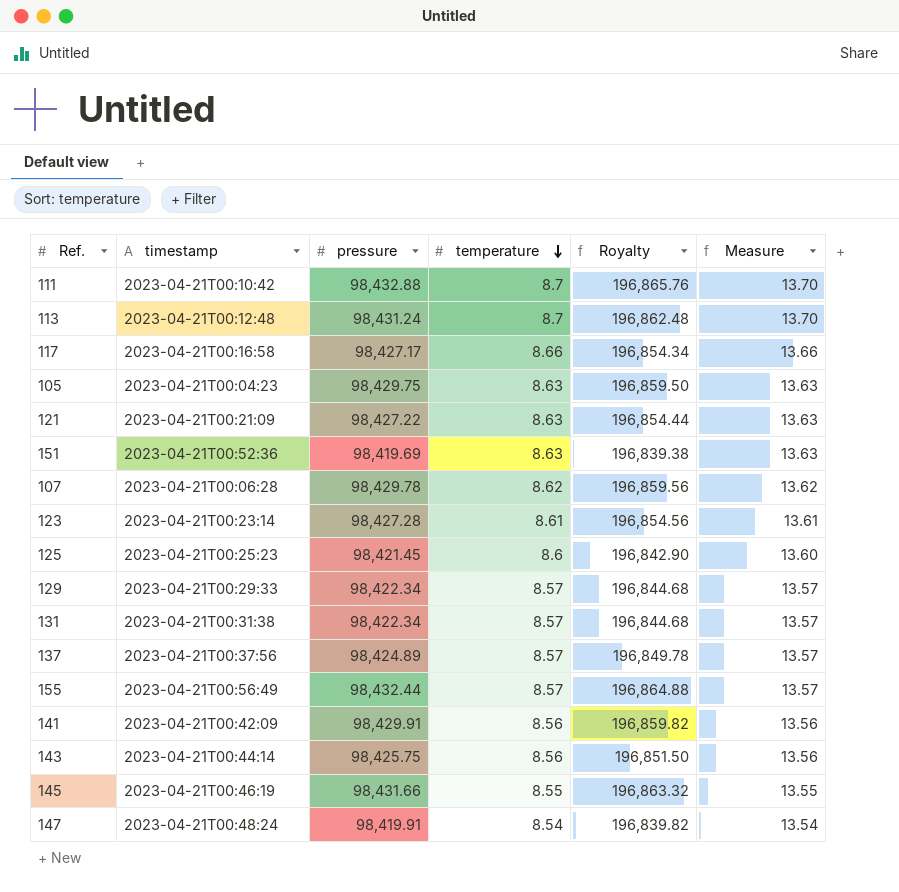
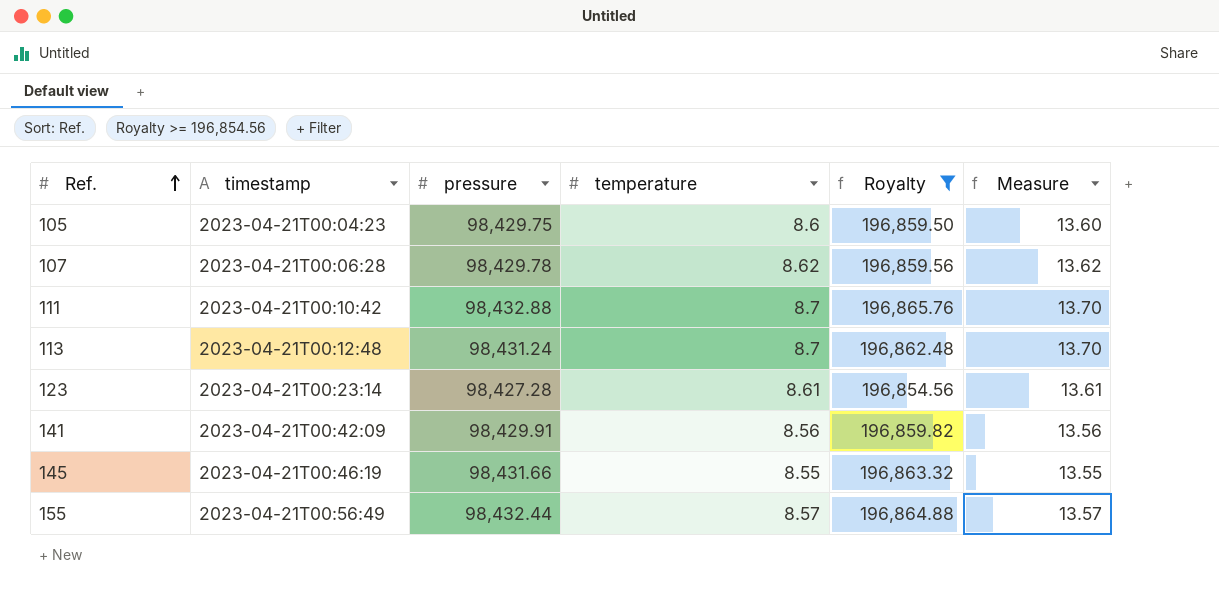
filter: none -> Royalty >= 196,854.56
row order: temperature descending -> Ref. ascending
105 | temperature: 8.63 -> 8.6
105 | Measure: 13.63 -> 13.60

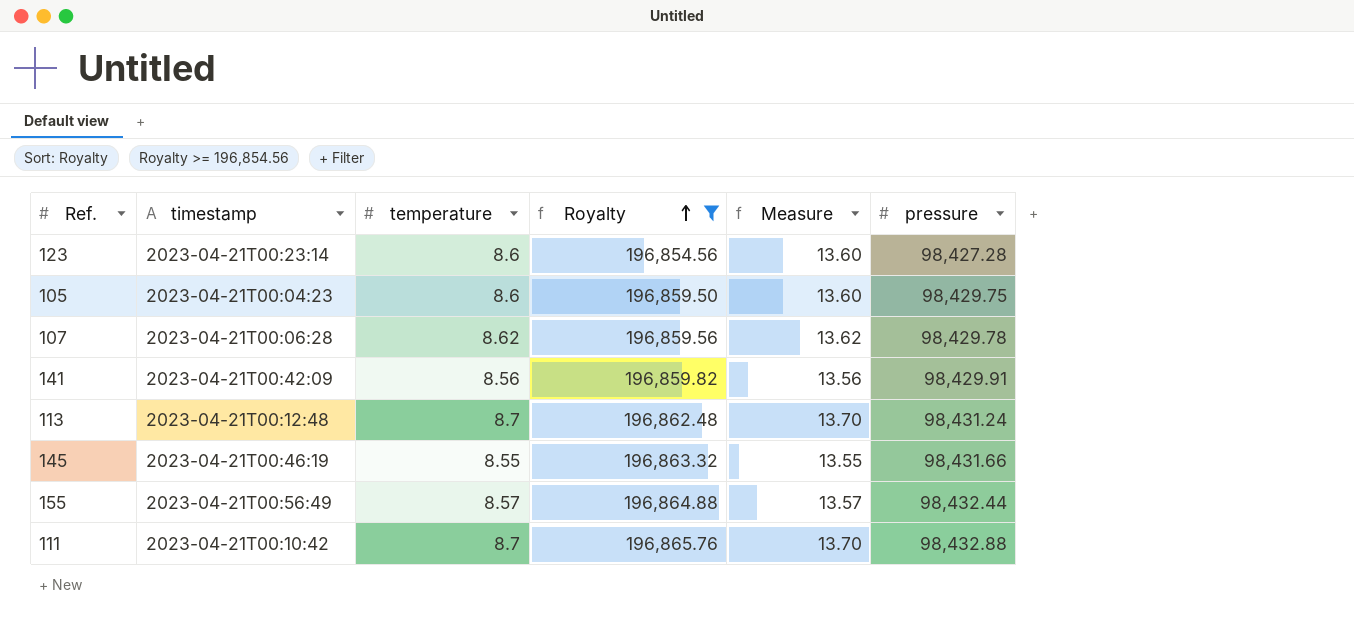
row order: Ref. ascending -> Royalty ascending
column pressure | position: 3 -> 6
123 | temperature: 8.61 -> 8.6
123 | Measure: 13.61 -> 13.60

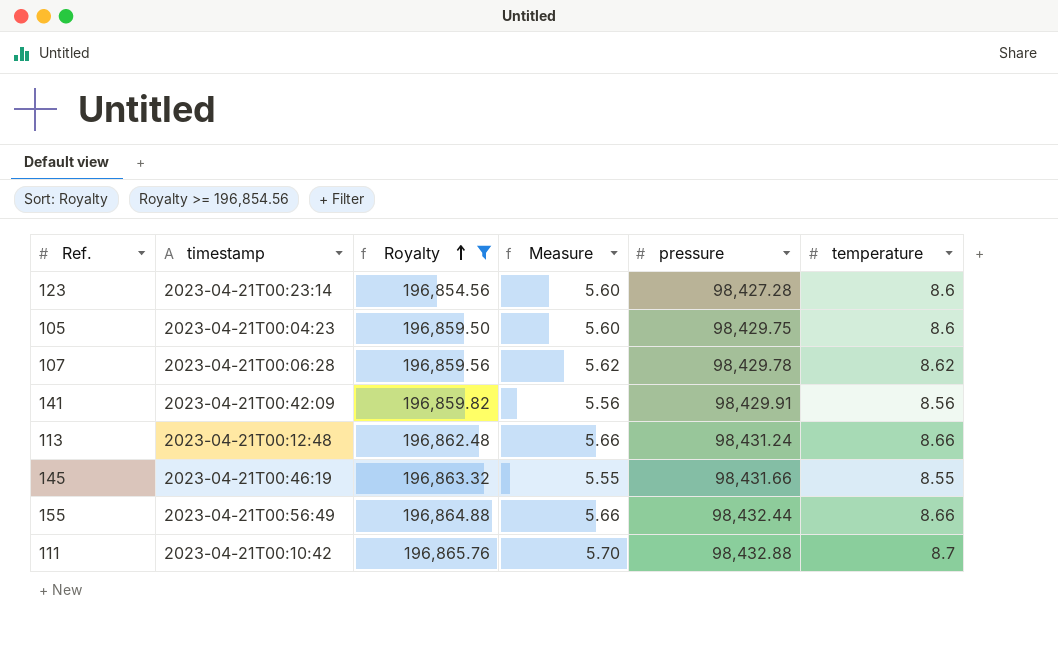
column Measure | formula: [temperature] + 5 -> [temperature] - 3
column temperature | position: 3 -> 6
113 | temperature: 8.7 -> 8.66
155 | temperature: 8.57 -> 8.66

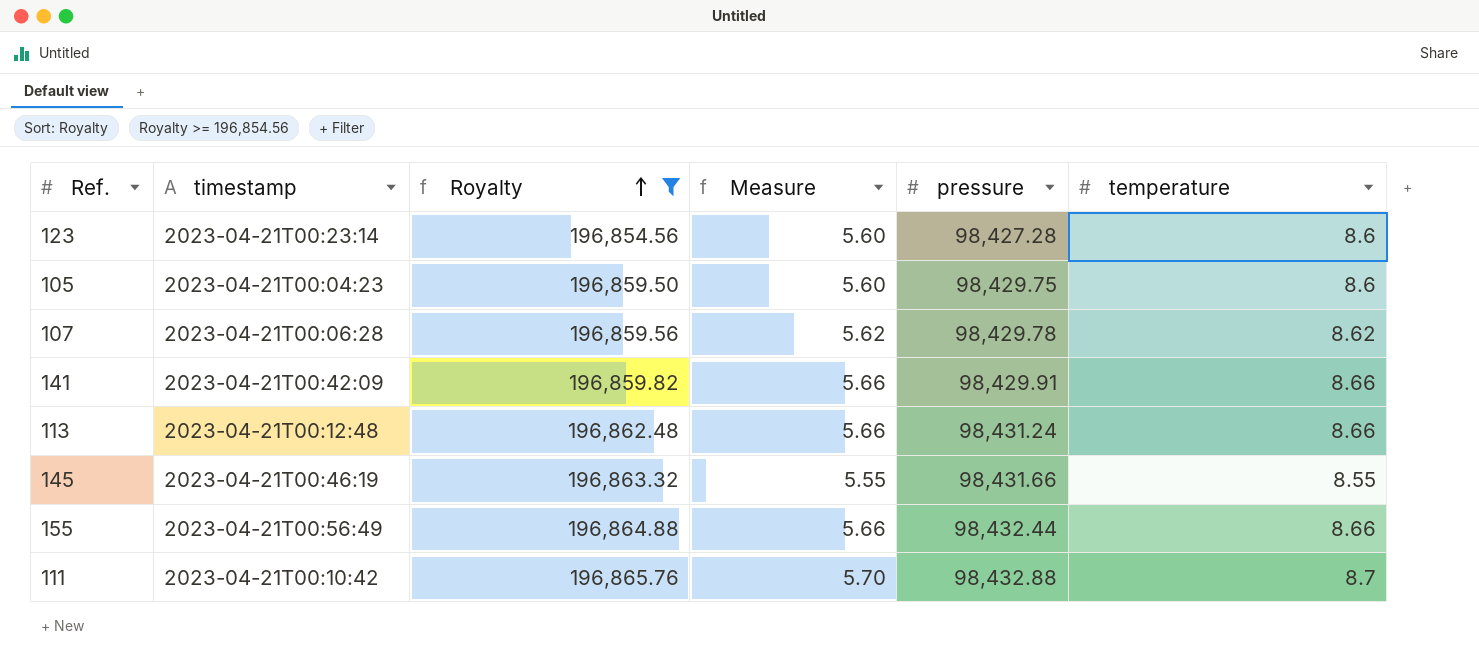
141 | Measure: 5.56 -> 5.66
141 | temperature: 8.56 -> 8.66

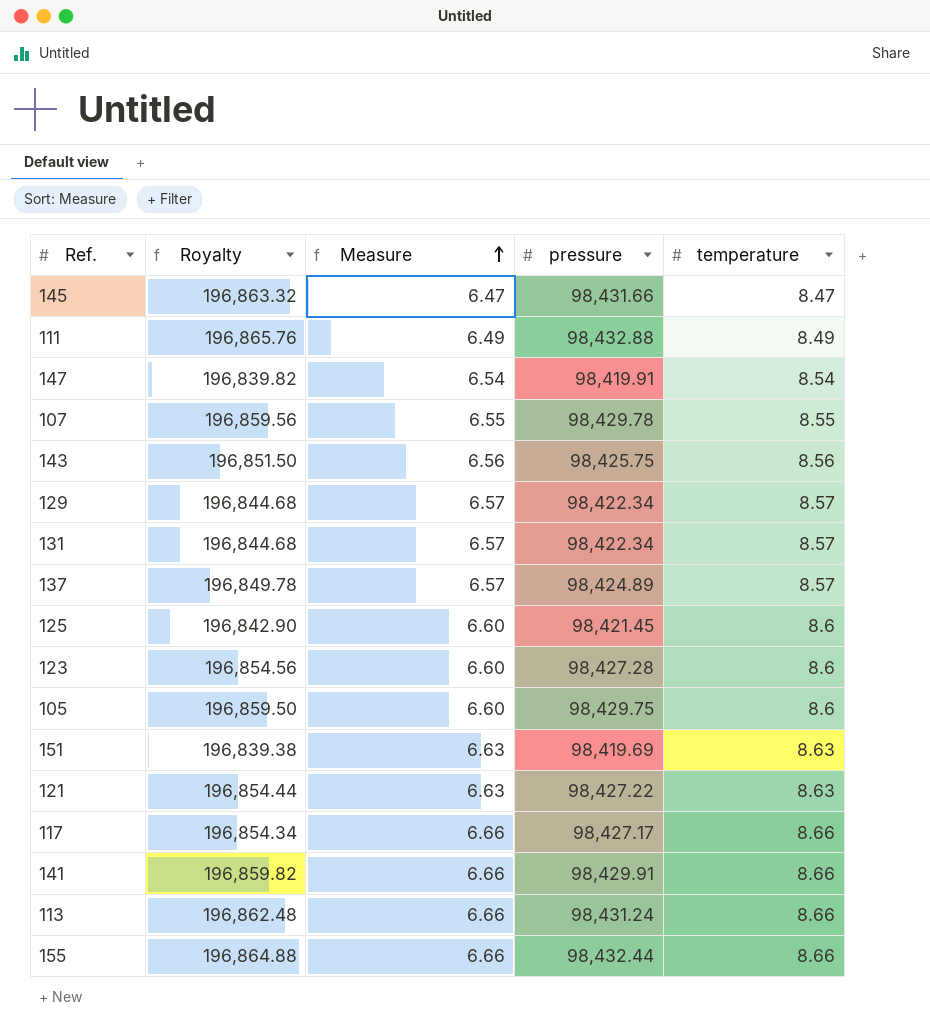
filter: Royalty >= 196,854.56 -> none
row order: Royalty ascending -> Measure ascending
column timestamp | position: 2 -> none
column Measure | formula: [temperature] - 3 -> [temperature] - 2
145 | temperature: 8.55 -> 8.47
111 | temperature: 8.7 -> 8.49
107 | temperature: 8.62 -> 8.55

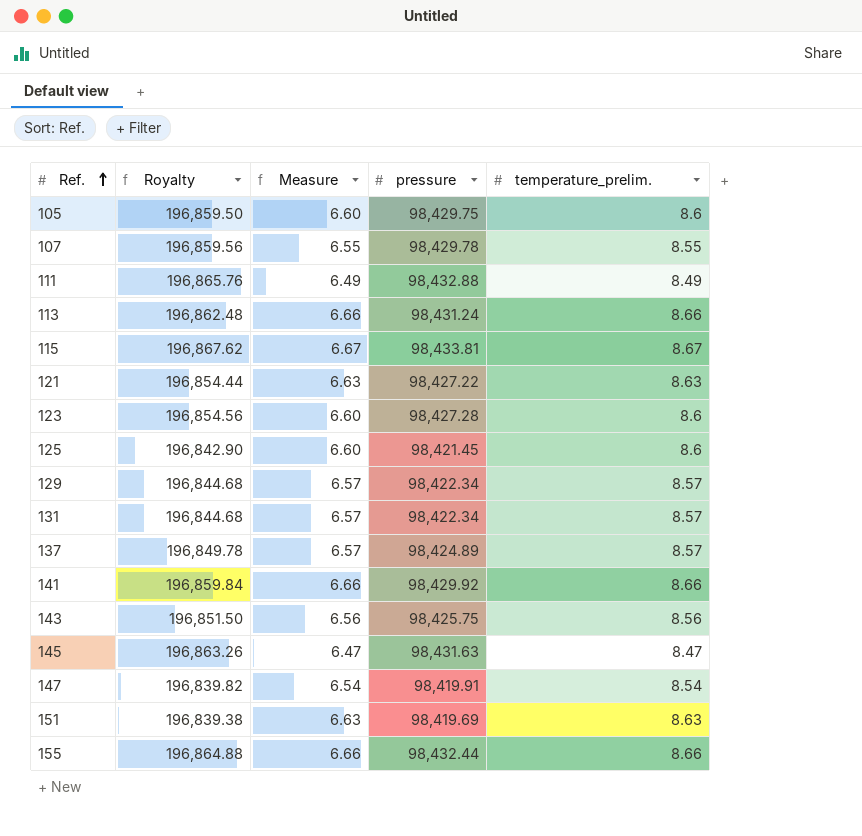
row order: Measure ascending -> Ref. ascending
column name: temperature -> temperature_prelim.
row 117: 196,854.34 | 6.66 | 98,427.17 | 8.66 -> none
row 115: none -> 196,867.62 | 6.67 | 98,433.81 | 8.67
141 | Royalty: 196,859.82 -> 196,859.84
141 | pressure: 98,429.91 -> 98,429.92
145 | Royalty: 196,863.32 -> 196,863.26
145 | pressure: 98,431.66 -> 98,431.63

